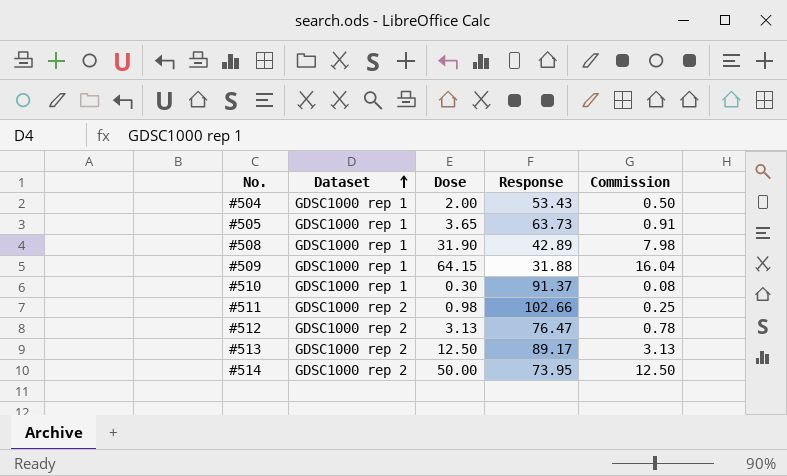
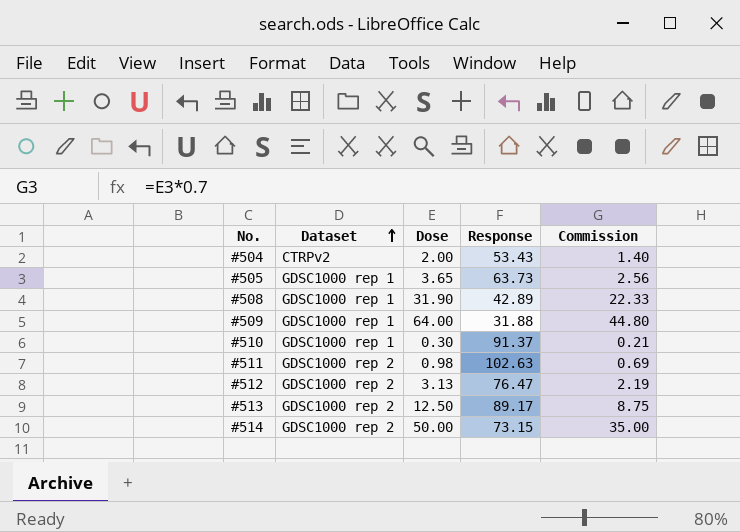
column Commission | formula: [Dose] * 0.25 -> [Dose] * 0.7
#504 | Dataset: GDSC1000 rep 1 -> CTRPv2
#509 | Dose: 64.15 -> 64.00
#511 | Response: 102.66 -> 102.63
#514 | Response: 73.95 -> 73.15

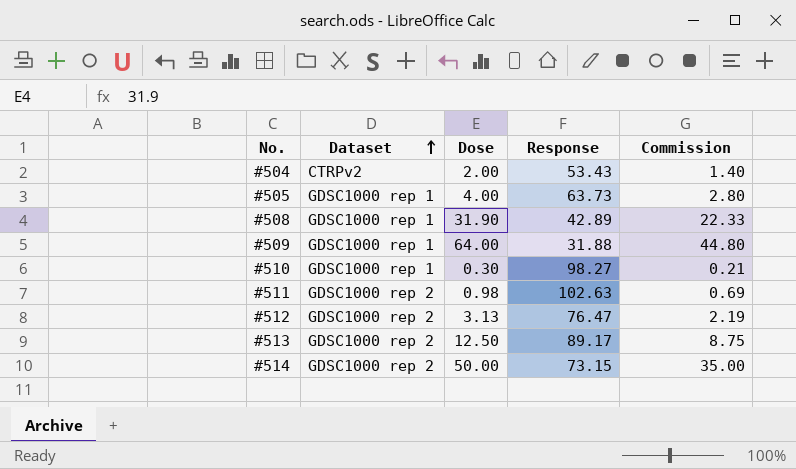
#505 | Dose: 3.65 -> 4.00
#505 | Commission: 2.56 -> 2.80
#510 | Response: 91.37 -> 98.27

